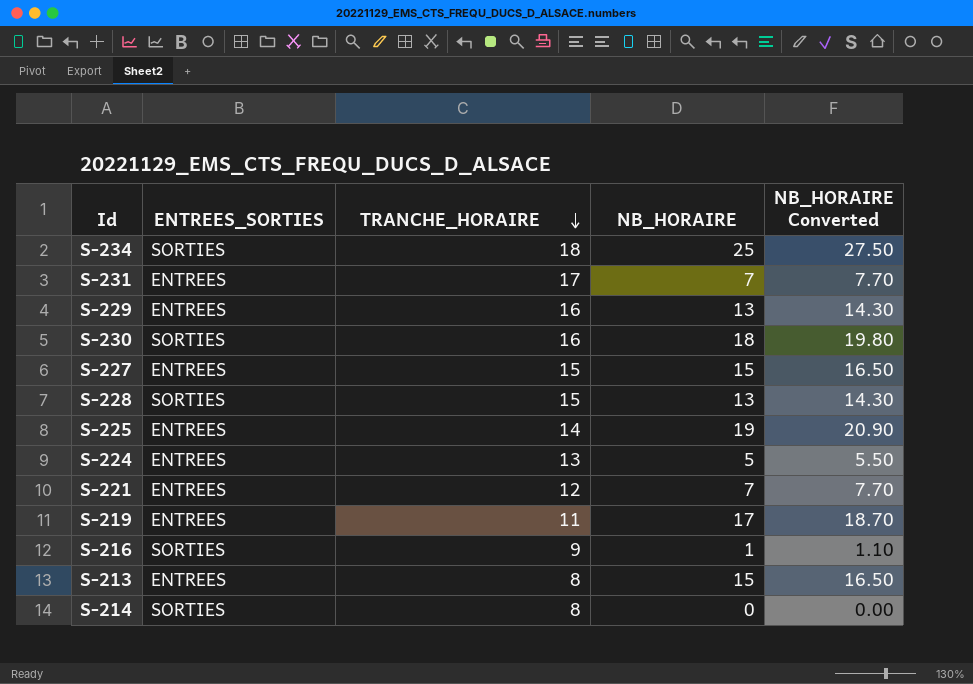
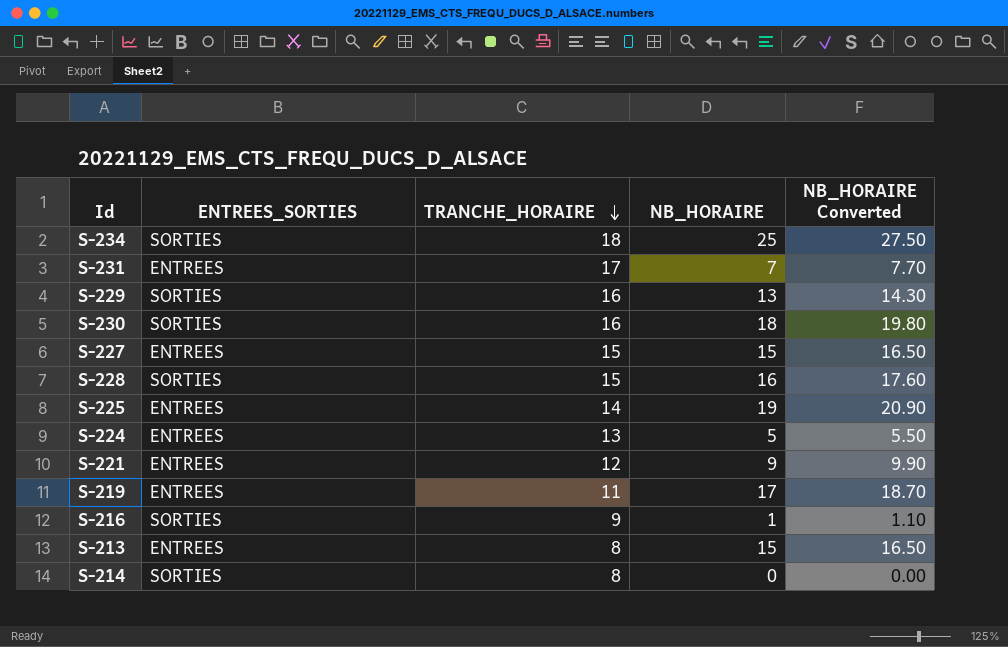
S-229 | ENTREES_SORTIES: ENTREES -> SORTIES
S-228 | NB_HORAIRE: 13 -> 16
S-228 | NB_HORAIRE Converted: 14.30 -> 17.60
S-221 | NB_HORAIRE: 7 -> 9
S-221 | NB_HORAIRE Converted: 7.70 -> 9.90

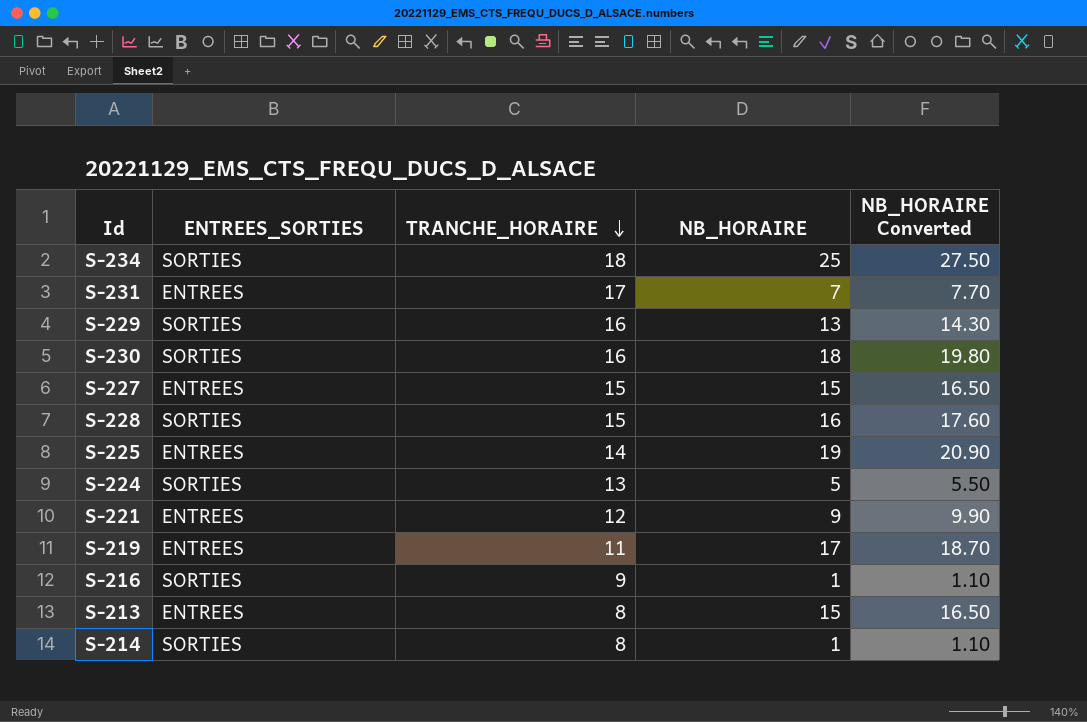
S-224 | ENTREES_SORTIES: ENTREES -> SORTIES
S-214 | NB_HORAIRE: 0 -> 1
S-214 | NB_HORAIRE Converted: 0.00 -> 1.10

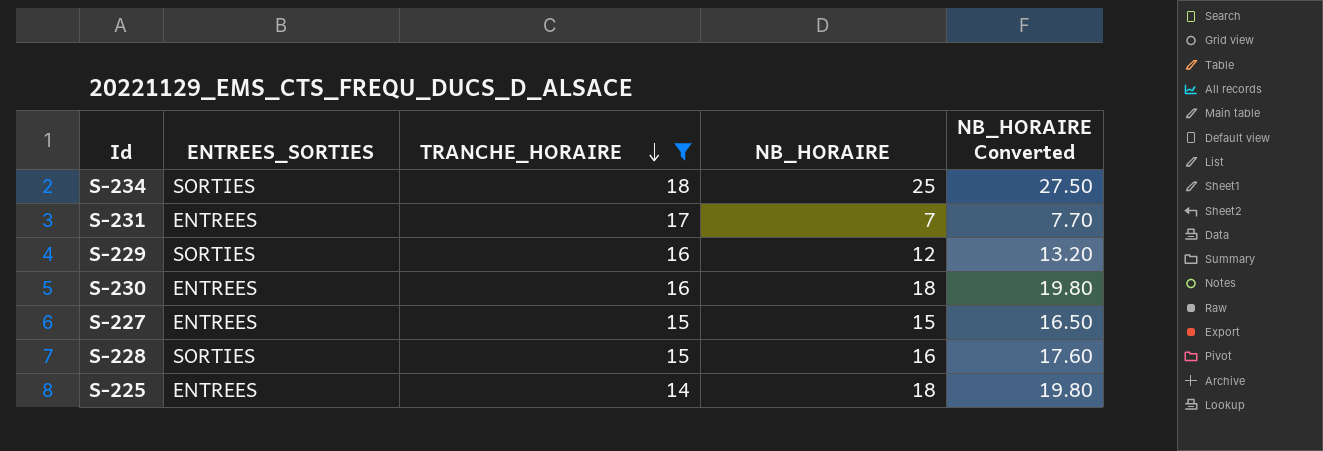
filter: none -> TRANCHE_HORAIRE >= 14
S-229 | NB_HORAIRE: 13 -> 12
S-229 | NB_HORAIRE Converted: 14.30 -> 13.20
S-230 | ENTREES_SORTIES: SORTIES -> ENTREES
S-225 | NB_HORAIRE: 19 -> 18
S-225 | NB_HORAIRE Converted: 20.90 -> 19.80

